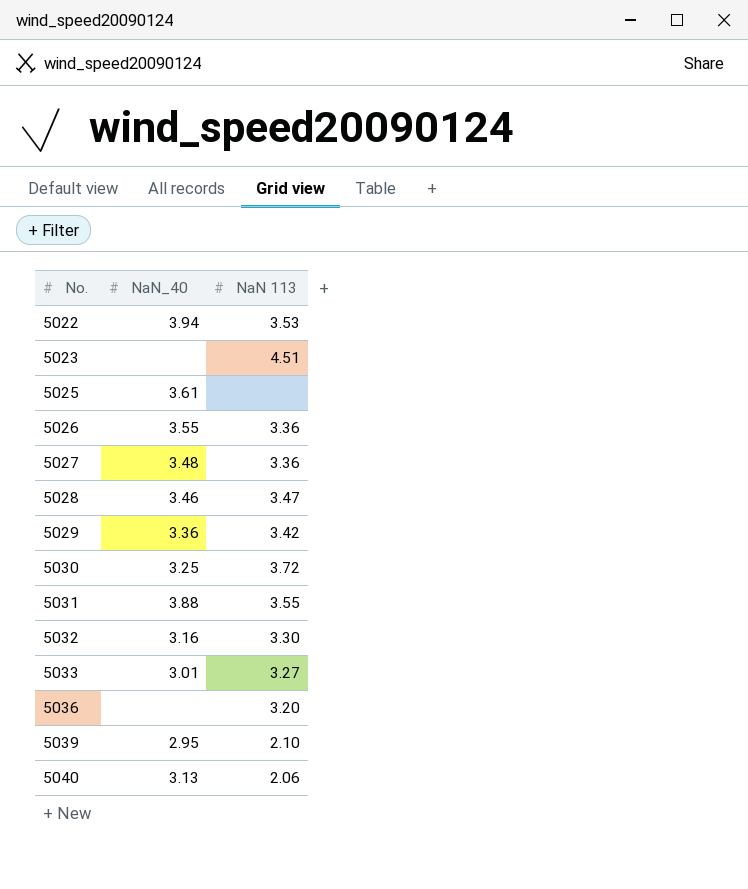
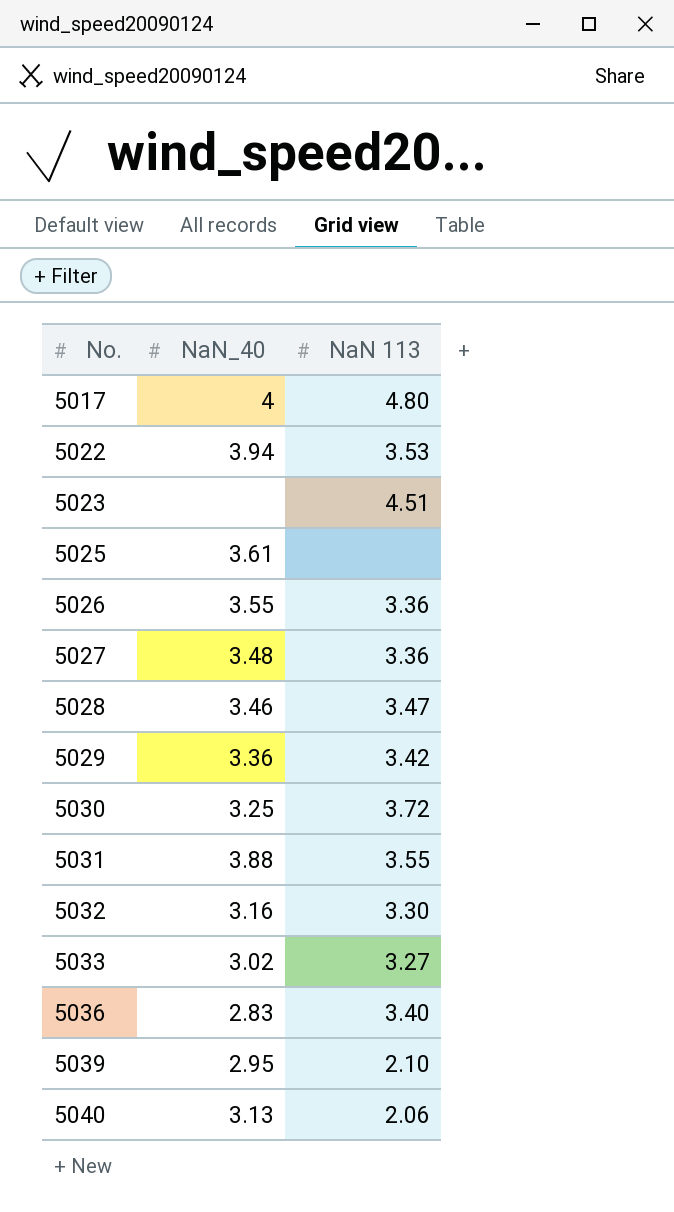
row 5017: none -> 4 | 4.80
5033 | NaN_40: 3.01 -> 3.02
5036 | NaN_40: none -> 2.83
5036 | NaN 113: 3.20 -> 3.40

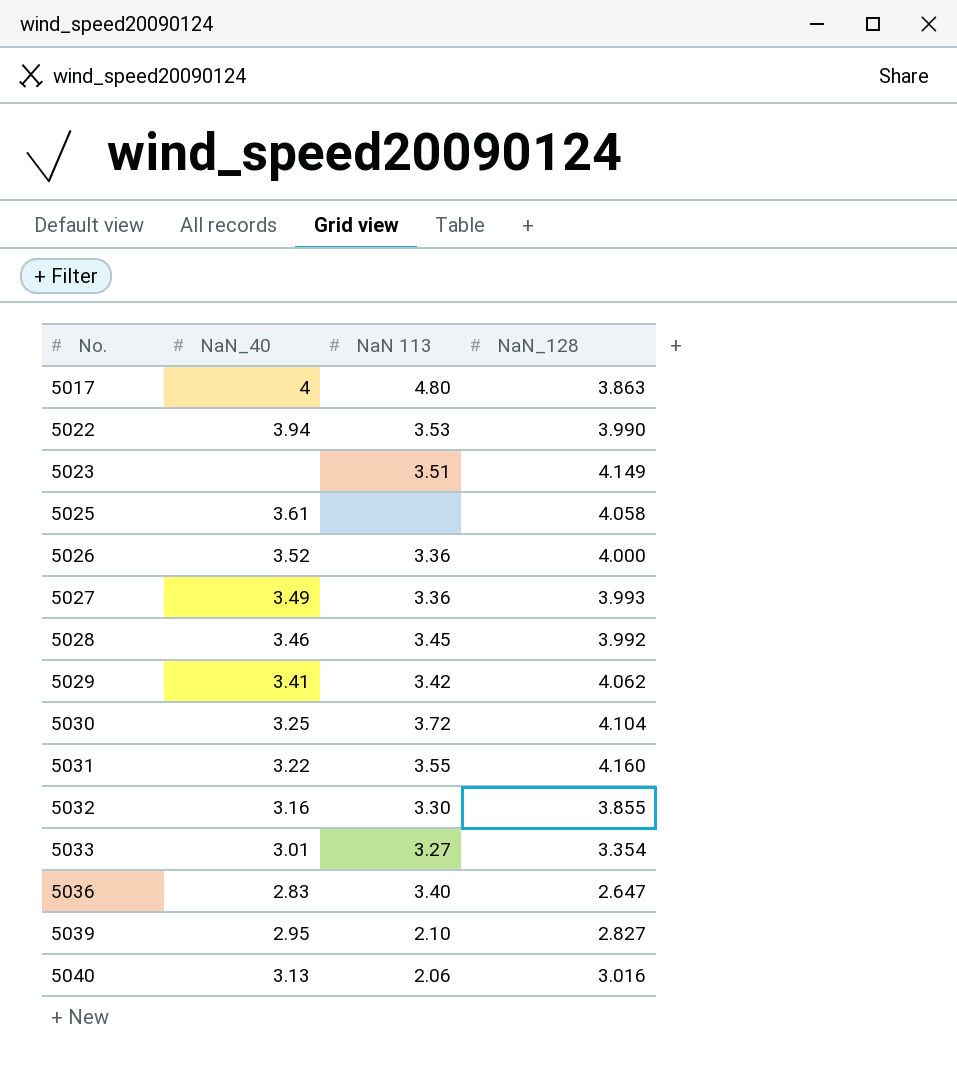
column NaN_128 | position: none -> 4
5023 | NaN 113: 4.51 -> 3.51
5026 | NaN_40: 3.55 -> 3.52
5027 | NaN_40: 3.48 -> 3.49
5028 | NaN 113: 3.47 -> 3.45
5029 | NaN_40: 3.36 -> 3.41
5031 | NaN_40: 3.88 -> 3.22
5033 | NaN_40: 3.02 -> 3.01

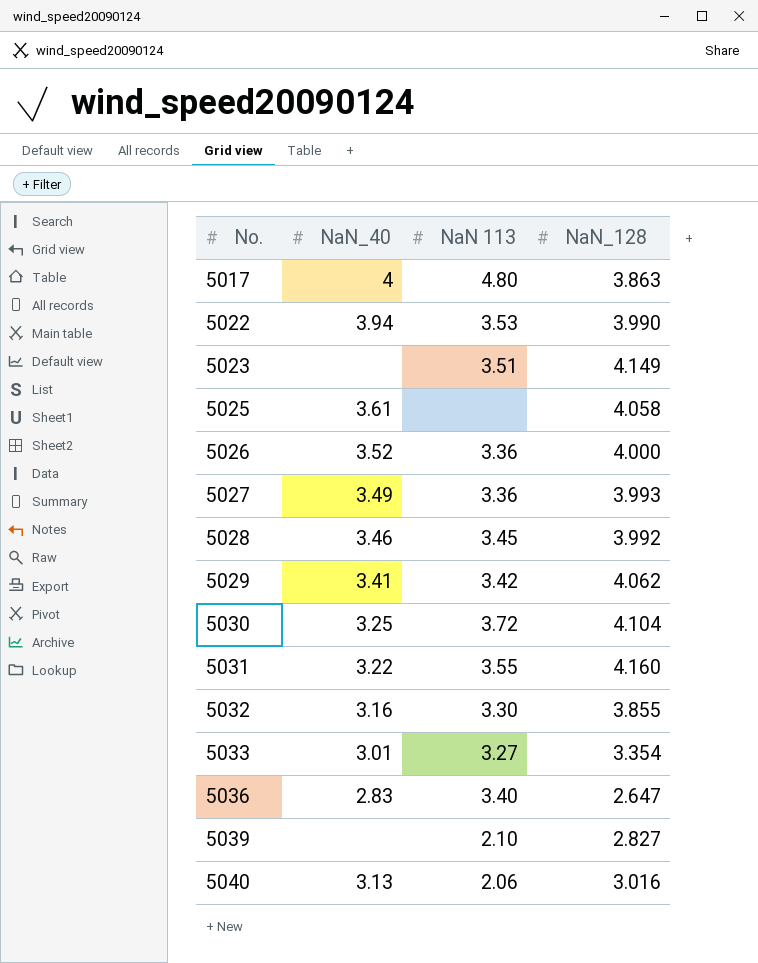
5039 | NaN_40: 2.95 -> none

